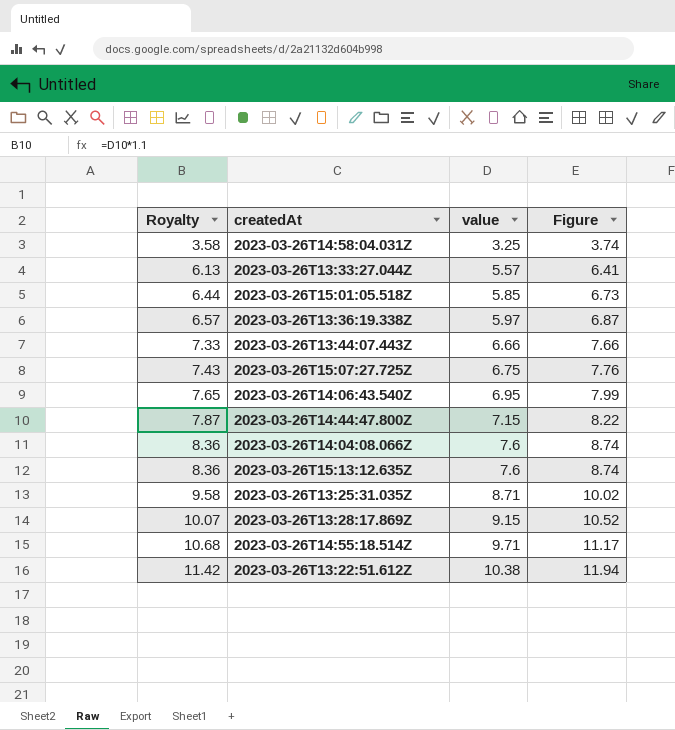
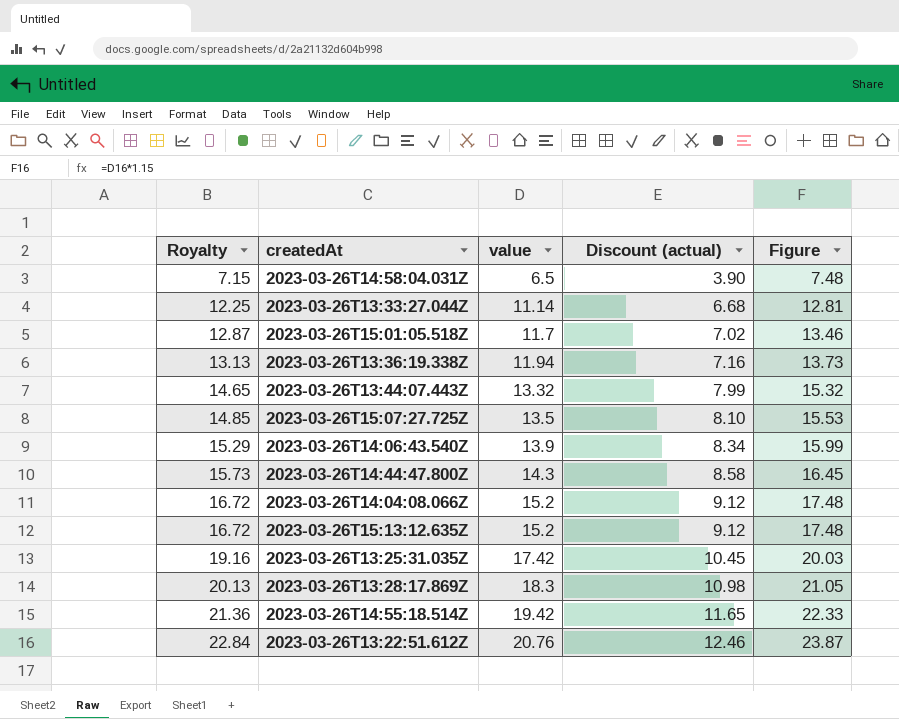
column Discount (actual) | formula: none -> [value] * 0.6
2023-03-26T14:58:04.031Z | Royalty: 3.58 -> 7.15
2023-03-26T14:58:04.031Z | value: 3.25 -> 6.5
2023-03-26T14:58:04.031Z | Figure: 3.74 -> 7.48
2023-03-26T13:33:27.044Z | Royalty: 6.13 -> 12.25
2023-03-26T13:33:27.044Z | value: 5.57 -> 11.14
2023-03-26T13:33:27.044Z | Figure: 6.41 -> 12.81
2023-03-26T15:01:05.518Z | Royalty: 6.44 -> 12.87
2023-03-26T15:01:05.518Z | value: 5.85 -> 11.7
2023-03-26T15:01:05.518Z | Figure: 6.73 -> 13.46
2023-03-26T13:36:19.338Z | Royalty: 6.57 -> 13.13
2023-03-26T13:36:19.338Z | value: 5.97 -> 11.94
2023-03-26T13:36:19.338Z | Figure: 6.87 -> 13.73
2023-03-26T13:44:07.443Z | Royalty: 7.33 -> 14.65
2023-03-26T13:44:07.443Z | value: 6.66 -> 13.32
2023-03-26T13:44:07.443Z | Figure: 7.66 -> 15.32
2023-03-26T15:07:27.725Z | Royalty: 7.43 -> 14.85
2023-03-26T15:07:27.725Z | value: 6.75 -> 13.5
2023-03-26T15:07:27.725Z | Figure: 7.76 -> 15.53
2023-03-26T14:06:43.540Z | Royalty: 7.65 -> 15.29
2023-03-26T14:06:43.540Z | value: 6.95 -> 13.9
2023-03-26T14:06:43.540Z | Figure: 7.99 -> 15.99
2023-03-26T14:44:47.800Z | Royalty: 7.87 -> 15.73
2023-03-26T14:44:47.800Z | value: 7.15 -> 14.3
2023-03-26T14:44:47.800Z | Figure: 8.22 -> 16.45
2023-03-26T14:04:08.066Z | Royalty: 8.36 -> 16.72
2023-03-26T14:04:08.066Z | value: 7.6 -> 15.2
2023-03-26T14:04:08.066Z | Figure: 8.74 -> 17.48
2023-03-26T15:13:12.635Z | Royalty: 8.36 -> 16.72
2023-03-26T15:13:12.635Z | value: 7.6 -> 15.2
2023-03-26T15:13:12.635Z | Figure: 8.74 -> 17.48
2023-03-26T13:25:31.035Z | Royalty: 9.58 -> 19.16
2023-03-26T13:25:31.035Z | value: 8.71 -> 17.42
2023-03-26T13:25:31.035Z | Figure: 10.02 -> 20.03
2023-03-26T13:28:17.869Z | Royalty: 10.07 -> 20.13
2023-03-26T13:28:17.869Z | value: 9.15 -> 18.3
2023-03-26T13:28:17.869Z | Figure: 10.52 -> 21.05
2023-03-26T14:55:18.514Z | Royalty: 10.68 -> 21.36
2023-03-26T14:55:18.514Z | value: 9.71 -> 19.42
2023-03-26T14:55:18.514Z | Figure: 11.17 -> 22.33
2023-03-26T13:22:51.612Z | Royalty: 11.42 -> 22.84
2023-03-26T13:22:51.612Z | value: 10.38 -> 20.76
2023-03-26T13:22:51.612Z | Figure: 11.94 -> 23.87

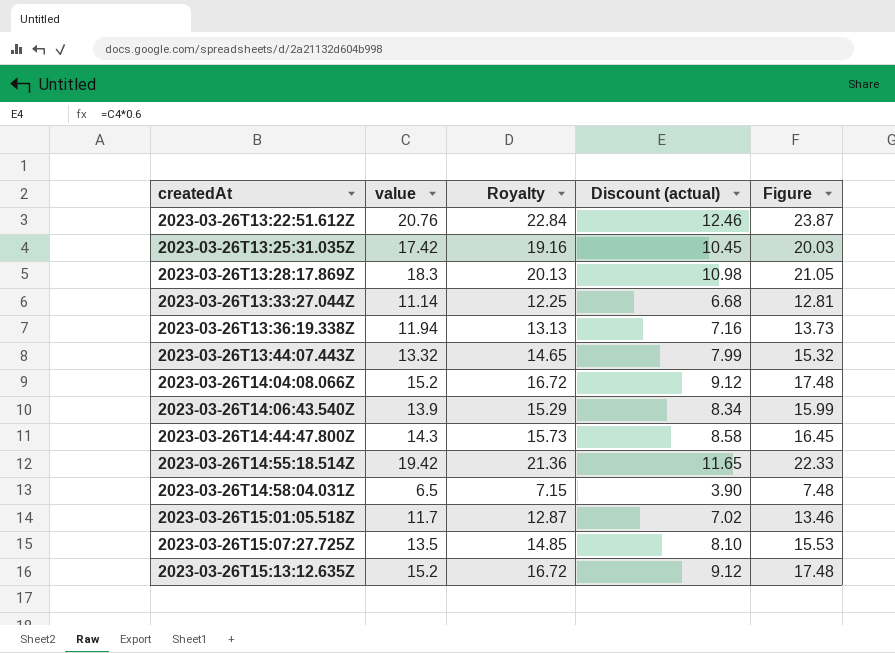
row order: Royalty ascending -> createdAt ascending
column Royalty | position: 1 -> 3

